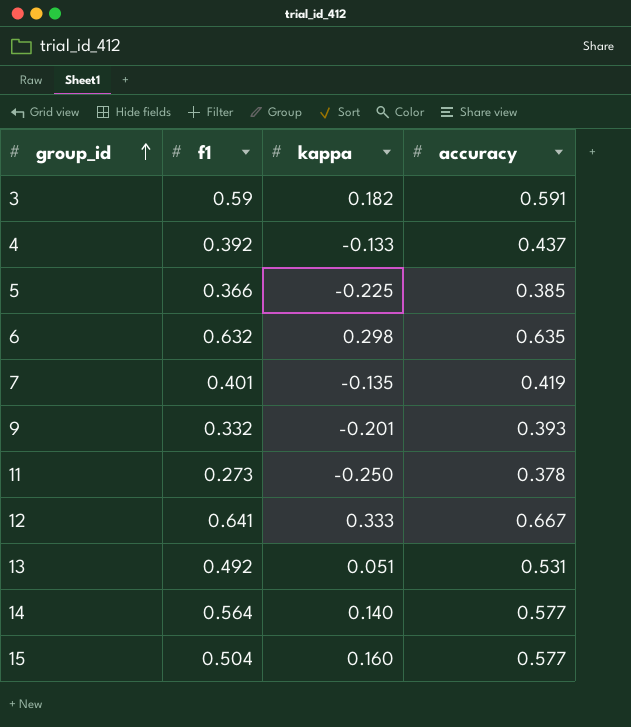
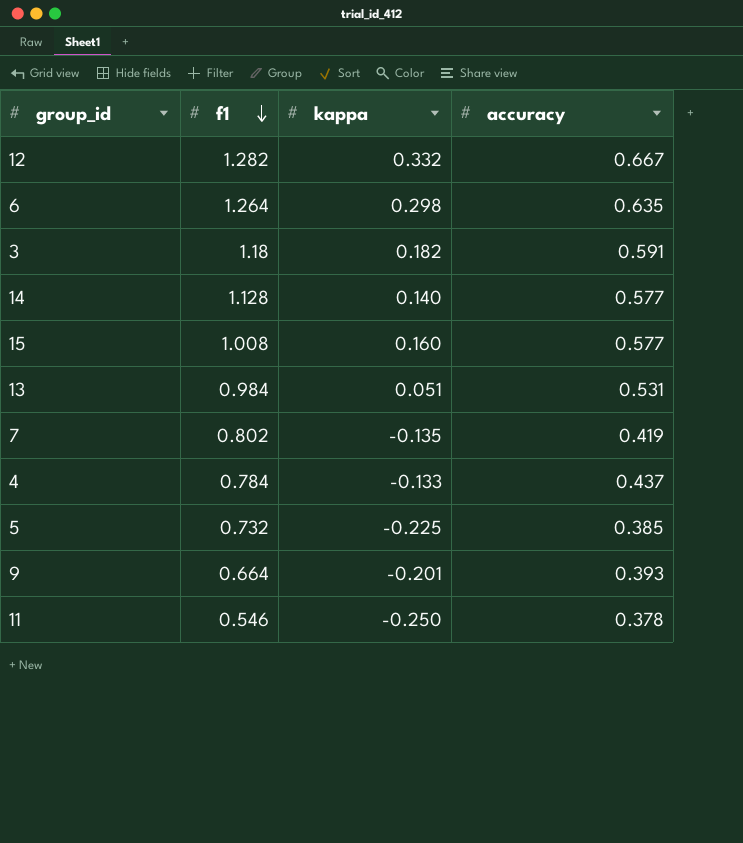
row order: group_id ascending -> f1 descending
12 | f1: 0.641 -> 1.282
12 | kappa: 0.333 -> 0.332
6 | f1: 0.632 -> 1.264
3 | f1: 0.59 -> 1.18
14 | f1: 0.564 -> 1.128
15 | f1: 0.504 -> 1.008
13 | f1: 0.492 -> 0.984
7 | f1: 0.401 -> 0.802
4 | f1: 0.392 -> 0.784
5 | f1: 0.366 -> 0.732
9 | f1: 0.332 -> 0.664
11 | f1: 0.273 -> 0.546

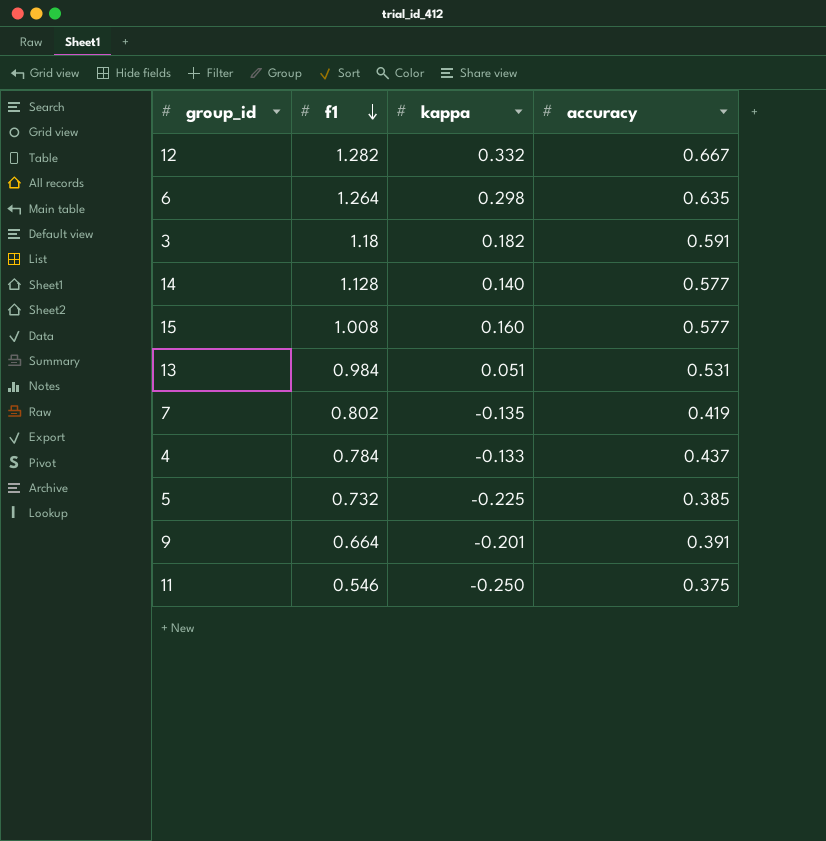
9 | accuracy: 0.393 -> 0.391
11 | accuracy: 0.378 -> 0.375

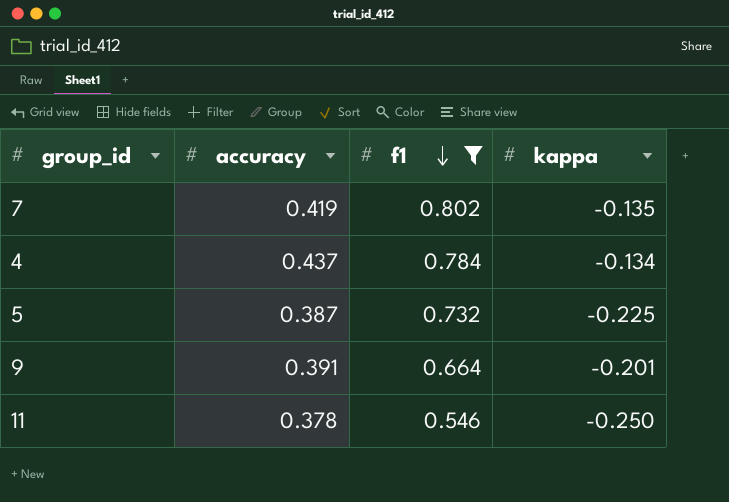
filter: none -> f1 <= 0.802
column accuracy | position: 4 -> 2
4 | kappa: -0.133 -> -0.134
5 | accuracy: 0.385 -> 0.387
11 | accuracy: 0.375 -> 0.378

